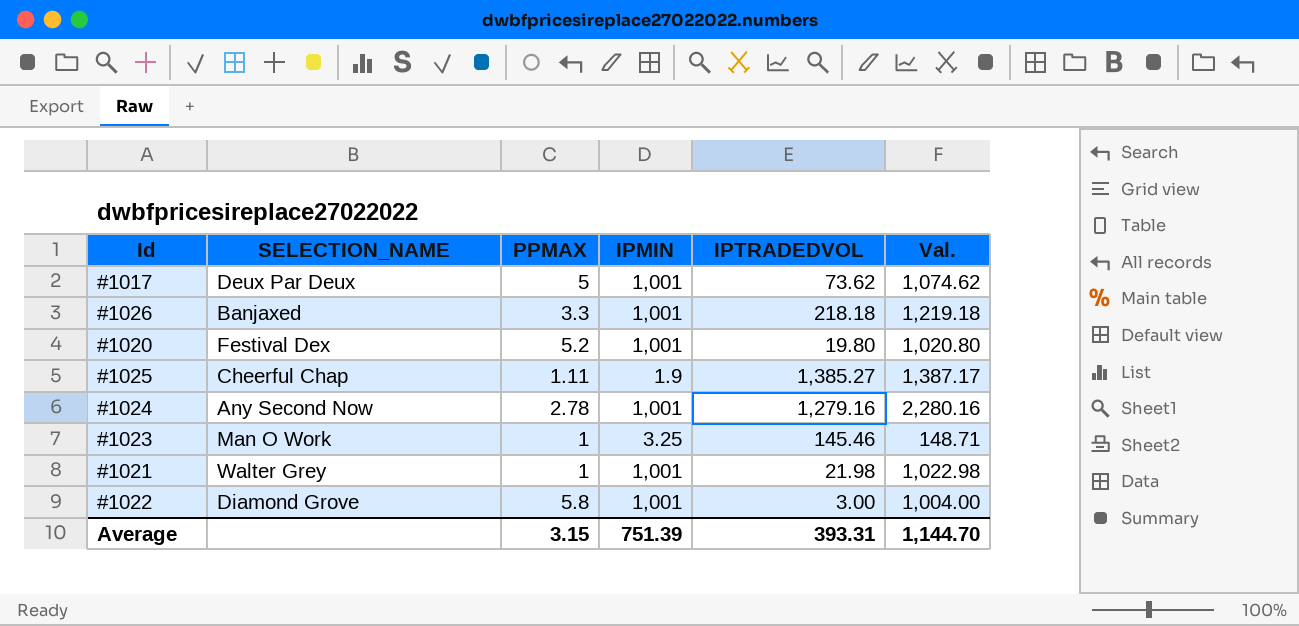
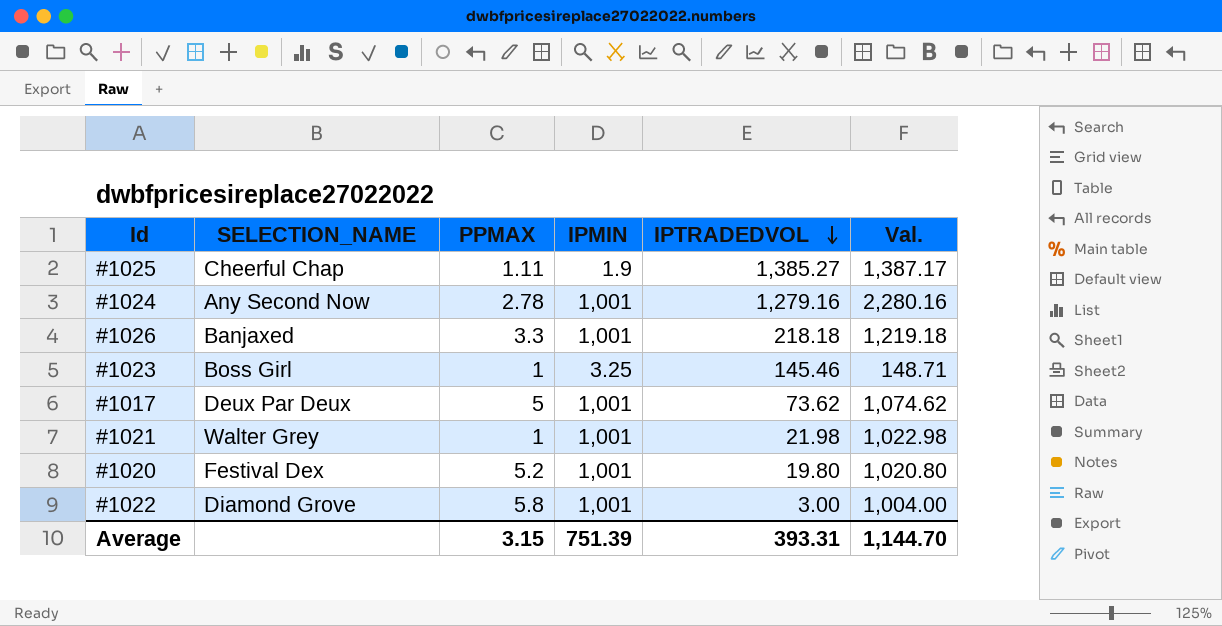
row order: none -> IPTRADEDVOL descending
#1023 | SELECTION_NAME: Man O Work -> Boss Girl

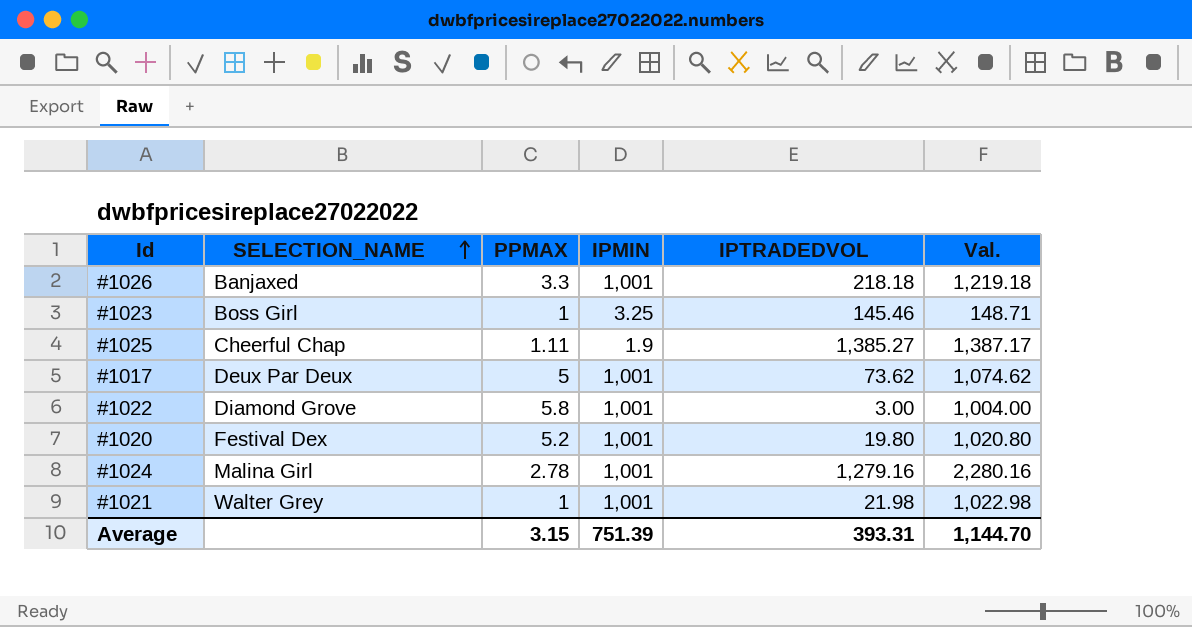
row order: IPTRADEDVOL descending -> SELECTION_NAME ascending
#1024 | SELECTION_NAME: Any Second Now -> Malina Girl

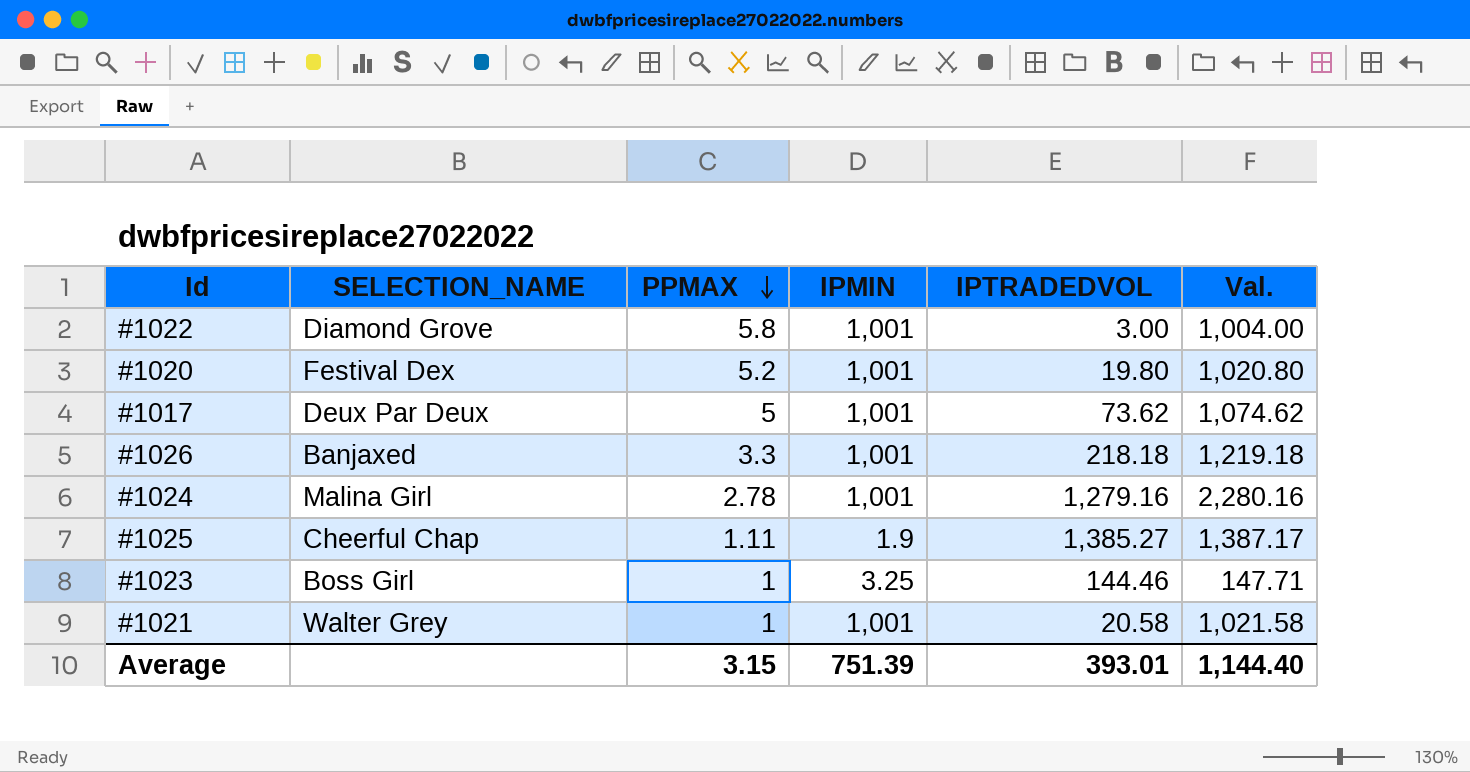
row order: SELECTION_NAME ascending -> PPMAX descending
#1023 | IPTRADEDVOL: 145.46 -> 144.46
#1023 | Val.: 148.71 -> 147.71
#1021 | IPTRADEDVOL: 21.98 -> 20.58
#1021 | Val.: 1,022.98 -> 1,021.58
Average | IPTRADEDVOL: 393.31 -> 393.01
Average | Val.: 1,144.70 -> 1,144.40

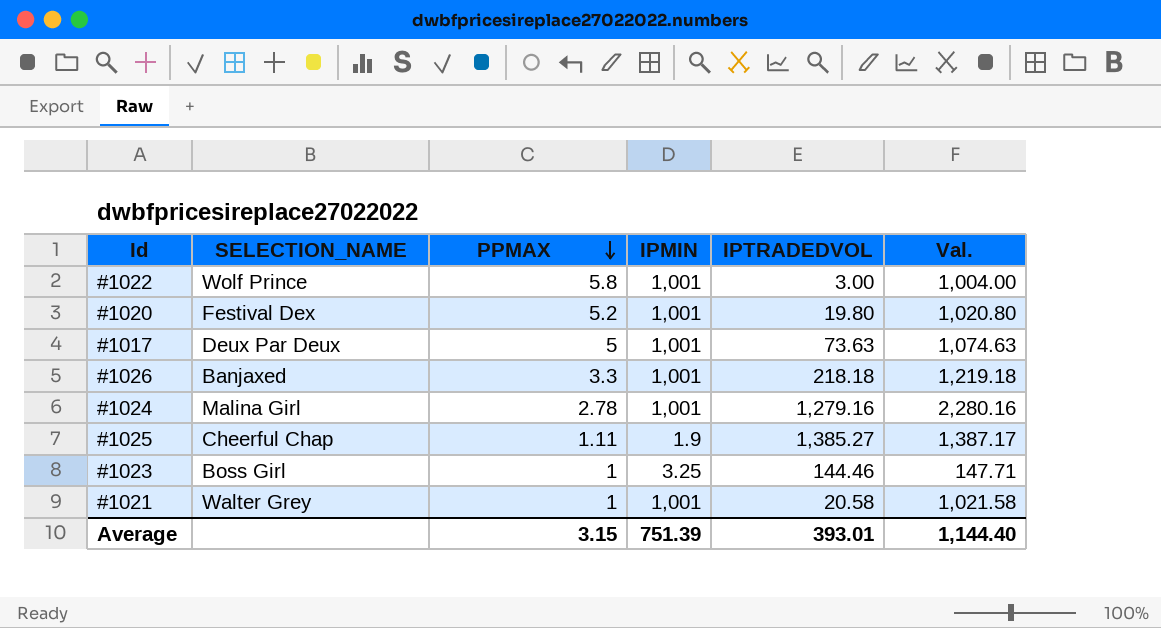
#1022 | SELECTION_NAME: Diamond Grove -> Wolf Prince
#1017 | IPTRADEDVOL: 73.62 -> 73.63
#1017 | Val.: 1,074.62 -> 1,074.63

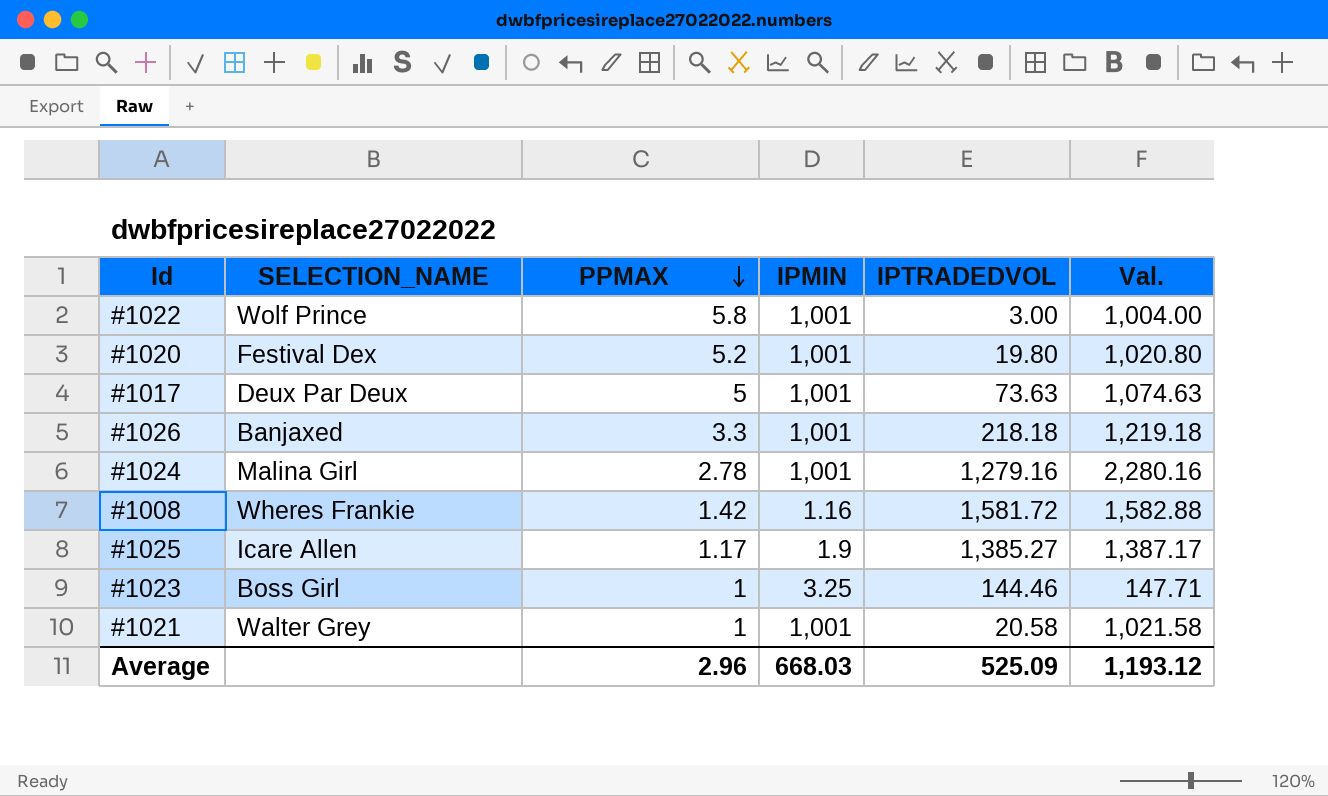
row #1008: none -> Wheres Frankie | 1.42 | 1.16 | 1,581.72 | 1,582.88
#1025 | SELECTION_NAME: Cheerful Chap -> Icare Allen
#1025 | PPMAX: 1.11 -> 1.17
Average | PPMAX: 3.15 -> 2.96
Average | IPMIN: 751.39 -> 668.03
Average | IPTRADEDVOL: 393.01 -> 525.09
Average | Val.: 1,144.40 -> 1,193.12

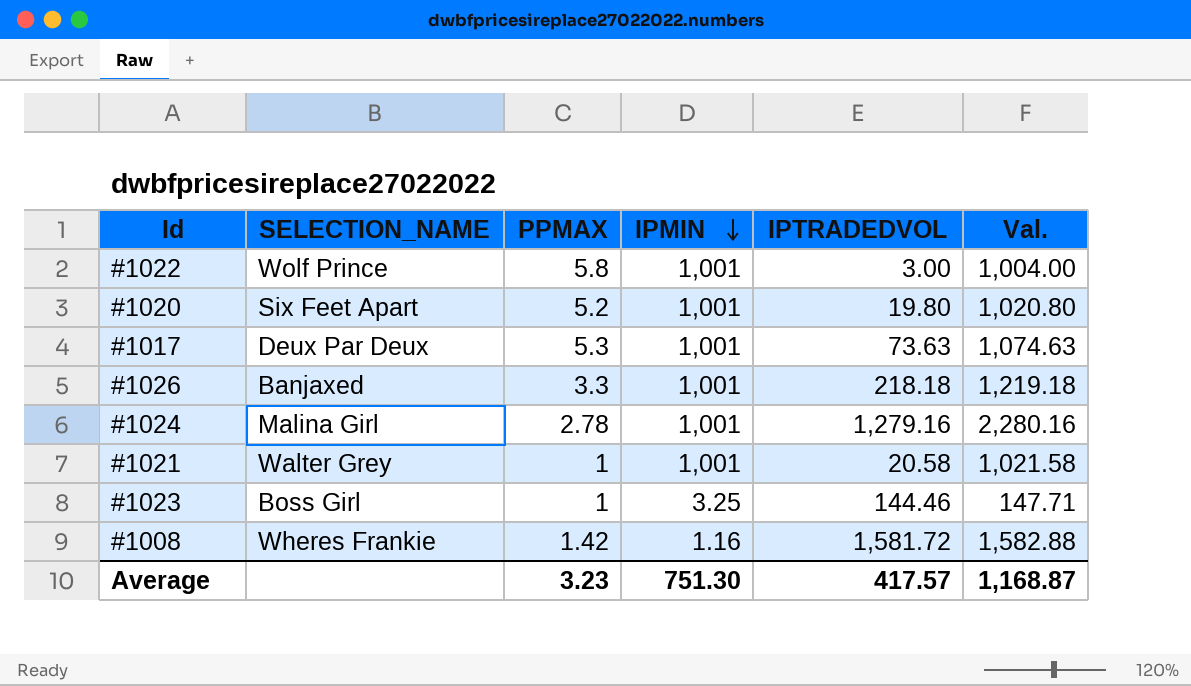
row order: PPMAX descending -> IPMIN descending
row #1025: Icare Allen | 1.17 | 1.9 | 1,385.27 | 1,387.17 -> none
#1020 | SELECTION_NAME: Festival Dex -> Six Feet Apart
#1017 | PPMAX: 5 -> 5.3
Average | PPMAX: 2.96 -> 3.23
Average | IPMIN: 668.03 -> 751.30
Average | IPTRADEDVOL: 525.09 -> 417.57
Average | Val.: 1,193.12 -> 1,168.87

